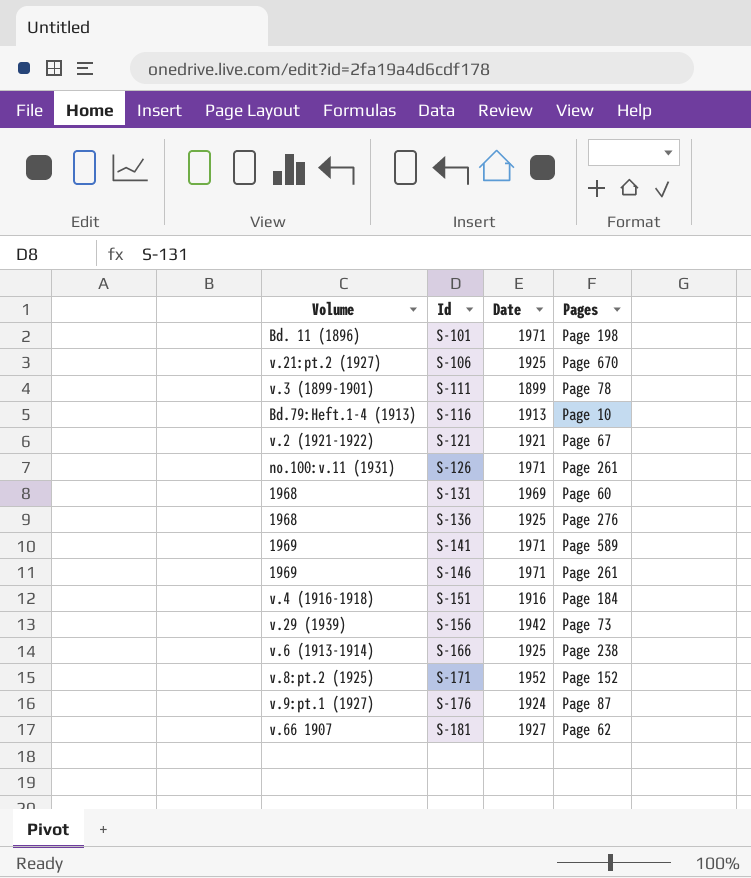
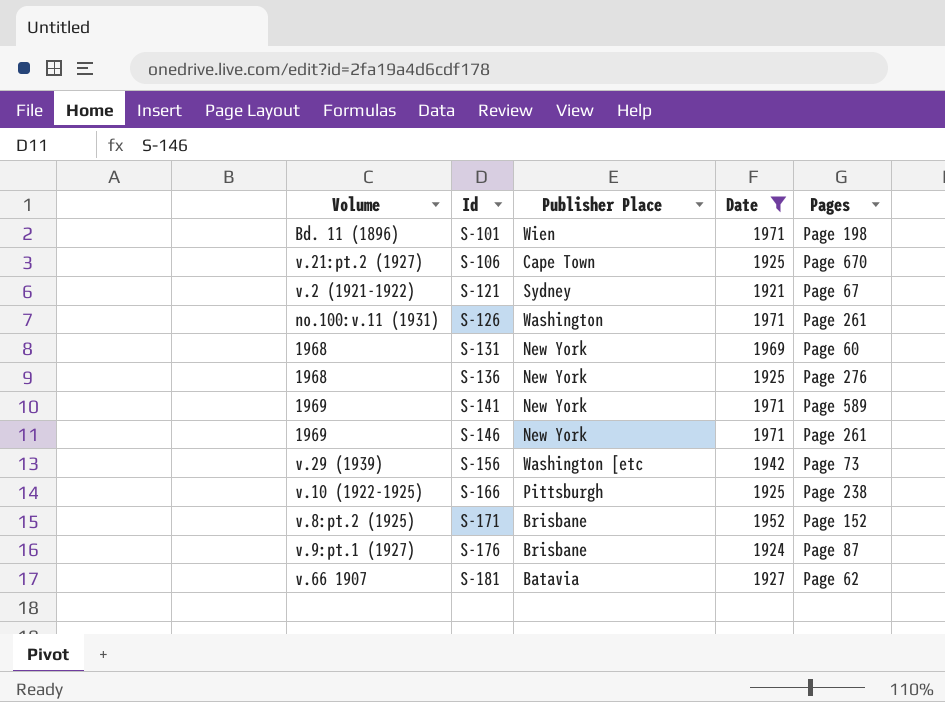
filter: none -> Date >= 1921
column Publisher Place | position: none -> 3
S-166 | Volume: v.6 (1913-1914) -> v.10 (1922-1925)

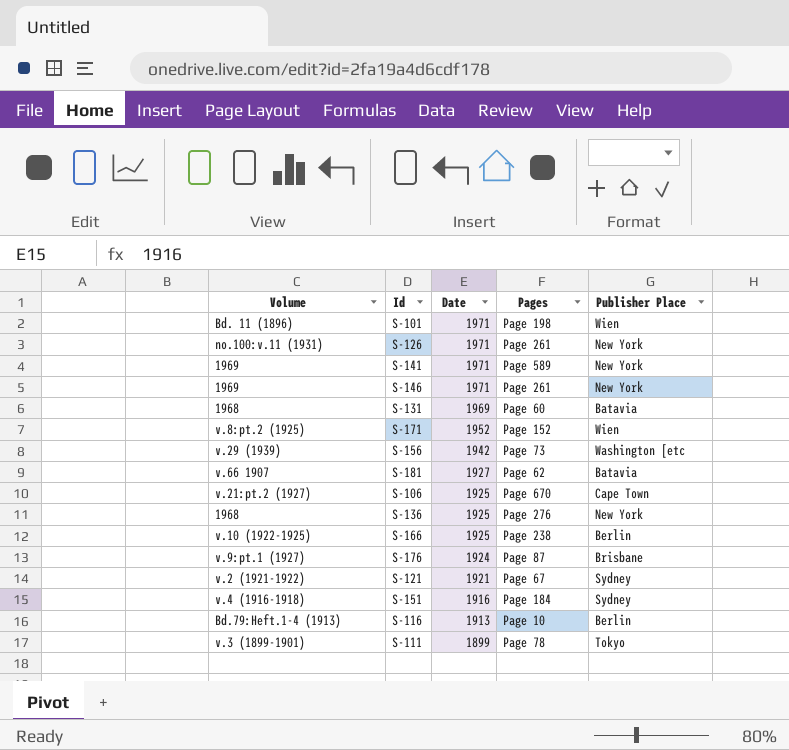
filter: Date >= 1921 -> none
row order: Id ascending -> Date descending
column Publisher Place | position: 3 -> 5
S-126 | Publisher Place: Washington -> New York
S-131 | Publisher Place: New York -> Batavia
S-171 | Publisher Place: Brisbane -> Wien
S-166 | Publisher Place: Pittsburgh -> Berlin

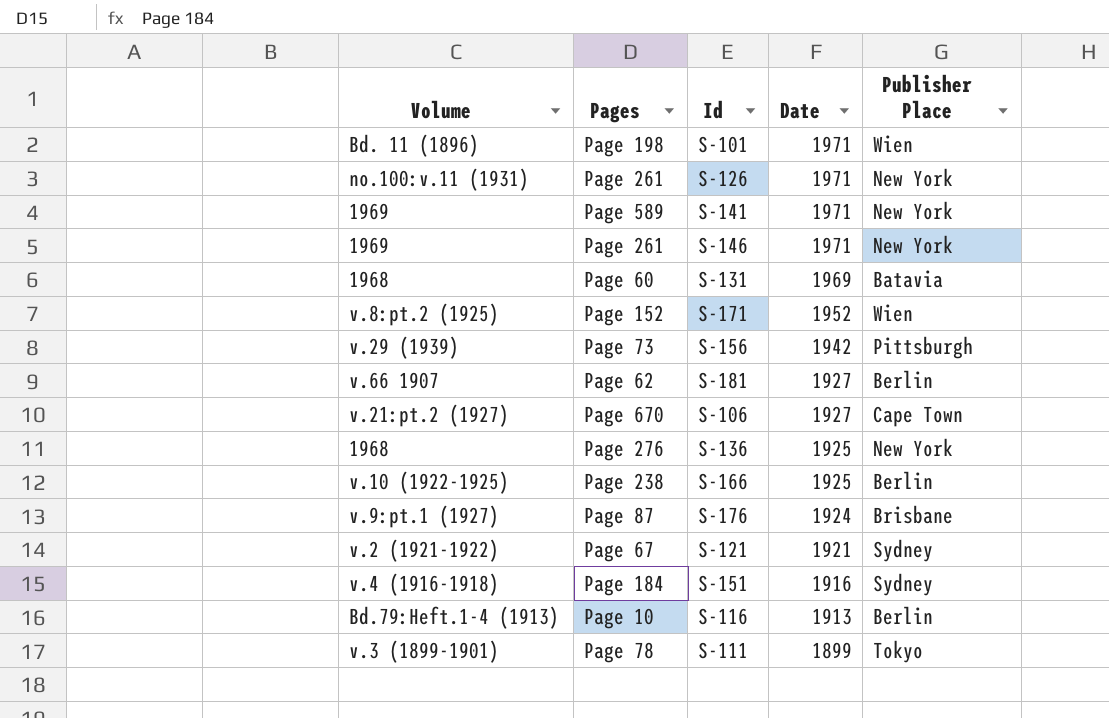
column Pages | position: 4 -> 2
S-156 | Publisher Place: Washington [etc -> Pittsburgh
S-181 | Publisher Place: Batavia -> Berlin
S-106 | Date: 1925 -> 1927

